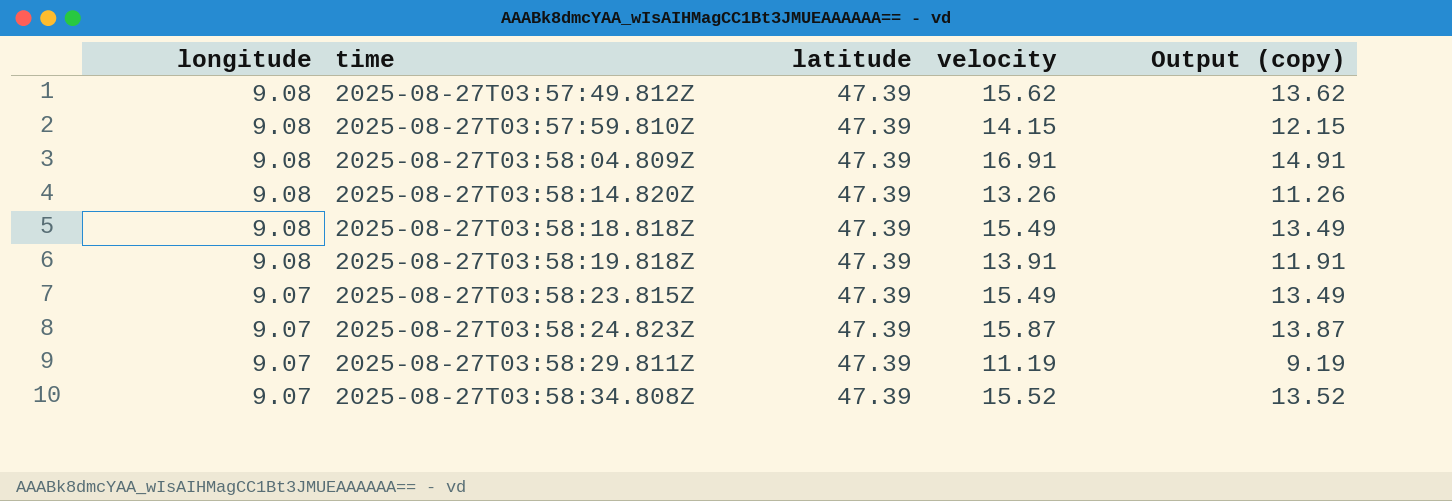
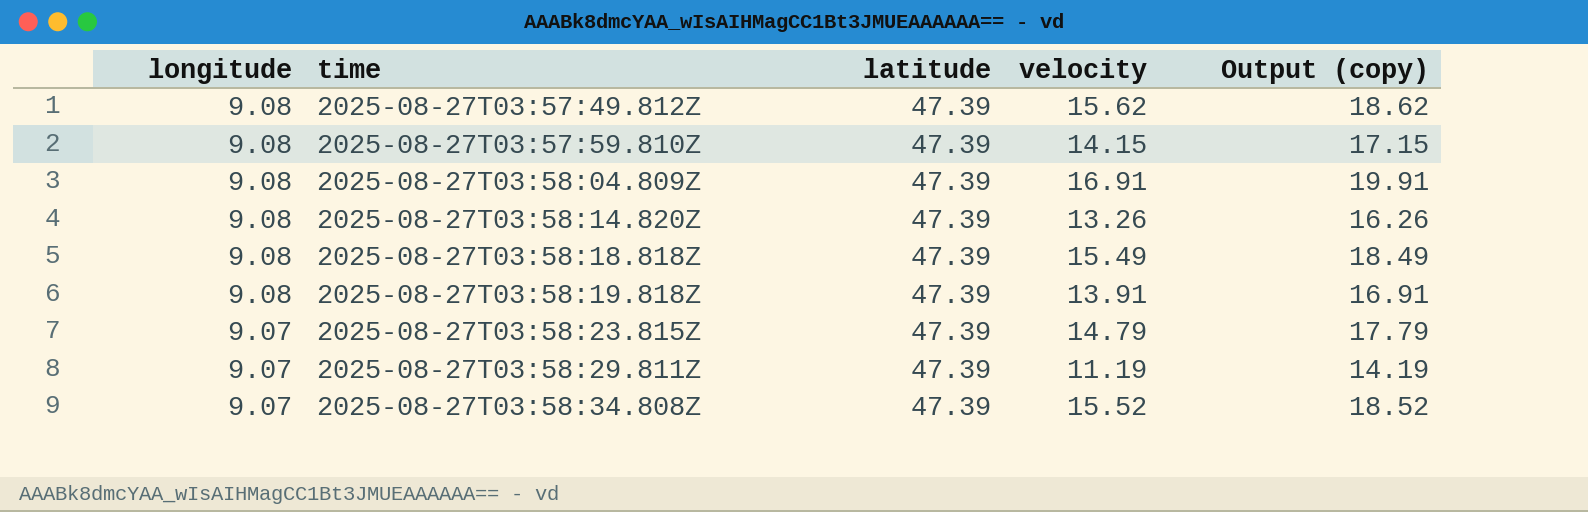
column Output (copy) | formula: [velocity] - 2 -> [velocity] + 3
row 2025-08-27T03:58:24.823Z: 9.07 | 47.39 | 15.87 | 13.87 -> none
2025-08-27T03:58:23.815Z | velocity: 15.49 -> 14.79

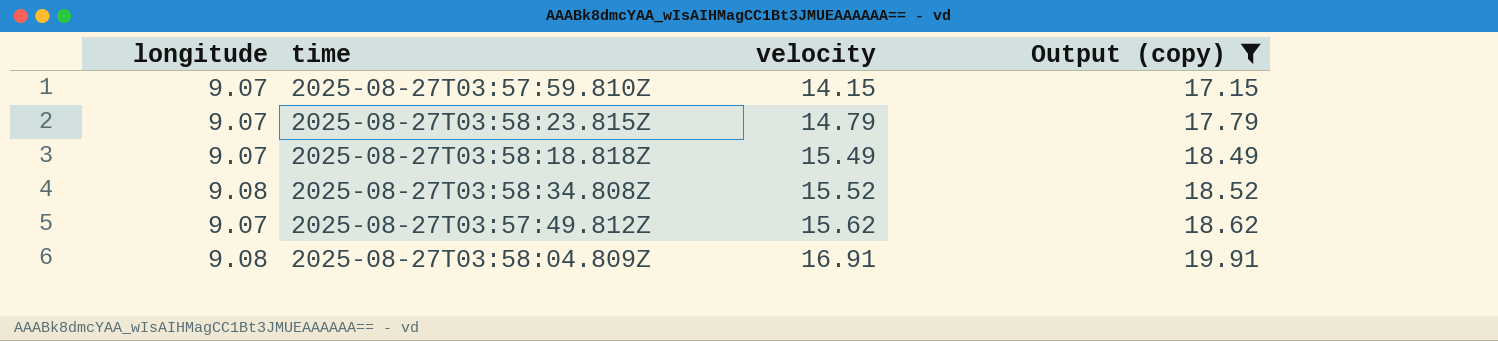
filter: none -> Output (copy) >= 17.15
row order: longitude descending -> velocity ascending
column latitude | position: 3 -> none
2025-08-27T03:57:59.810Z | longitude: 9.08 -> 9.07
2025-08-27T03:58:18.818Z | longitude: 9.08 -> 9.07
2025-08-27T03:58:34.808Z | longitude: 9.07 -> 9.08
2025-08-27T03:57:49.812Z | longitude: 9.08 -> 9.07

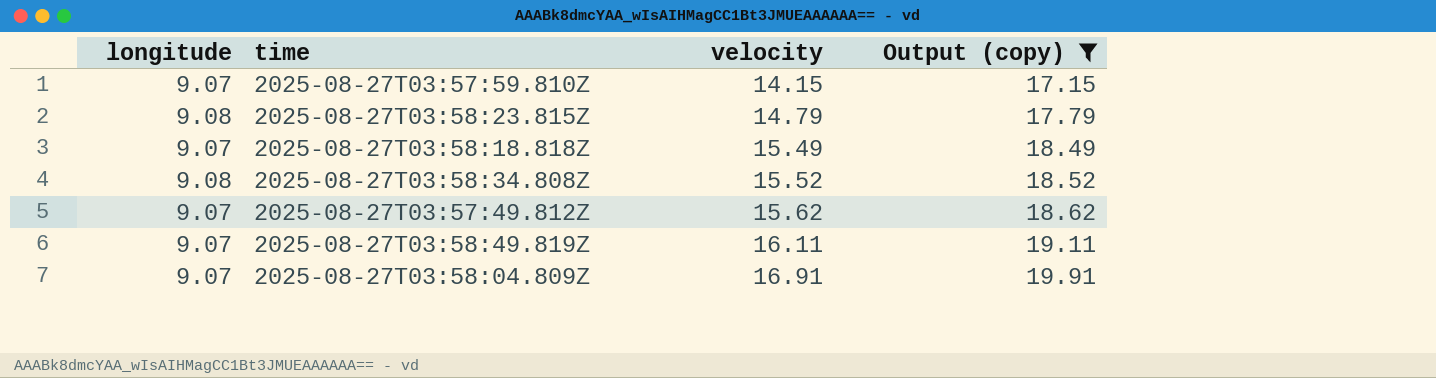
2025-08-27T03:58:23.815Z | longitude: 9.07 -> 9.08
row 2025-08-27T03:58:49.819Z: none -> 9.07 | 16.11 | 19.11
2025-08-27T03:58:04.809Z | longitude: 9.08 -> 9.07

